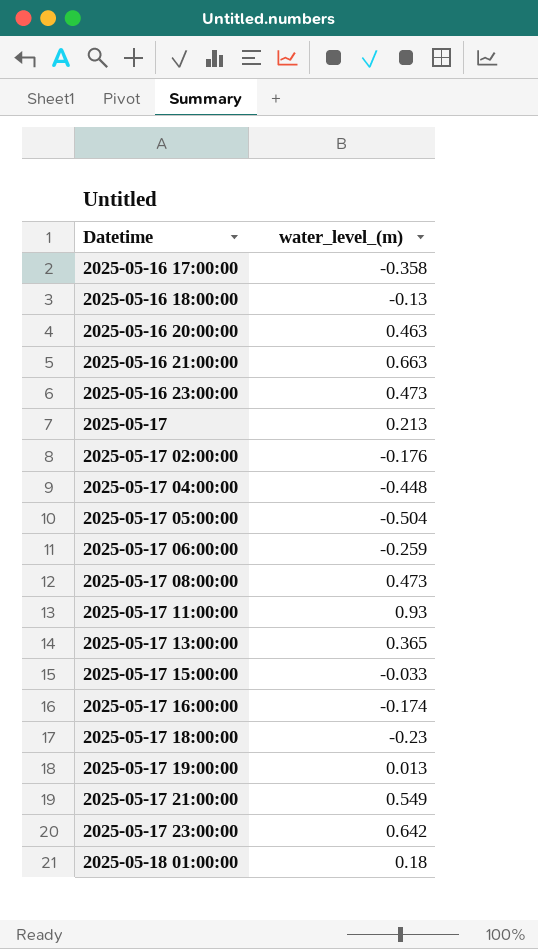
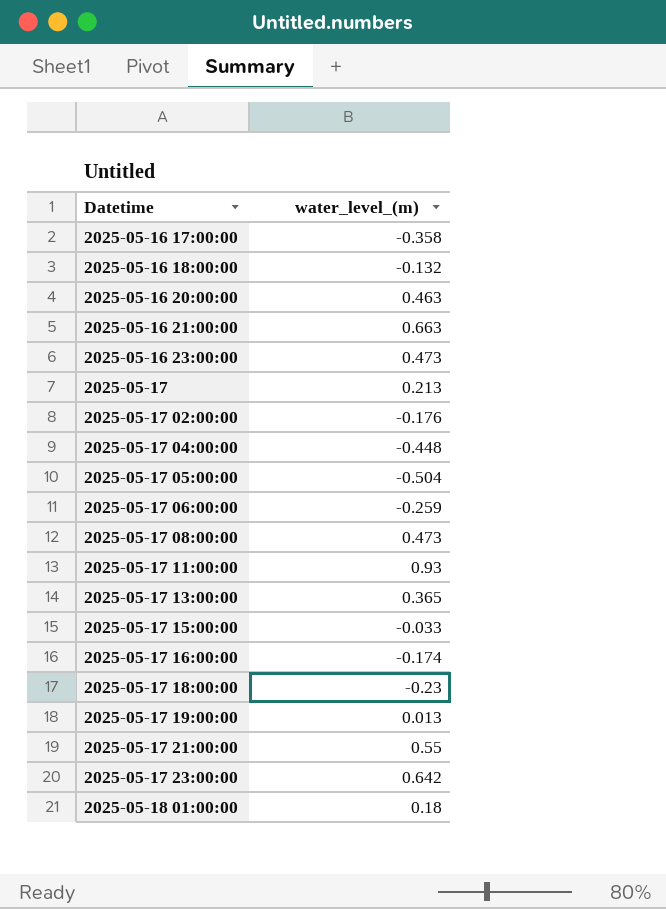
2025-05-16 18:00:00 | water_level_(m): -0.13 -> -0.132
2025-05-17 21:00:00 | water_level_(m): 0.549 -> 0.55

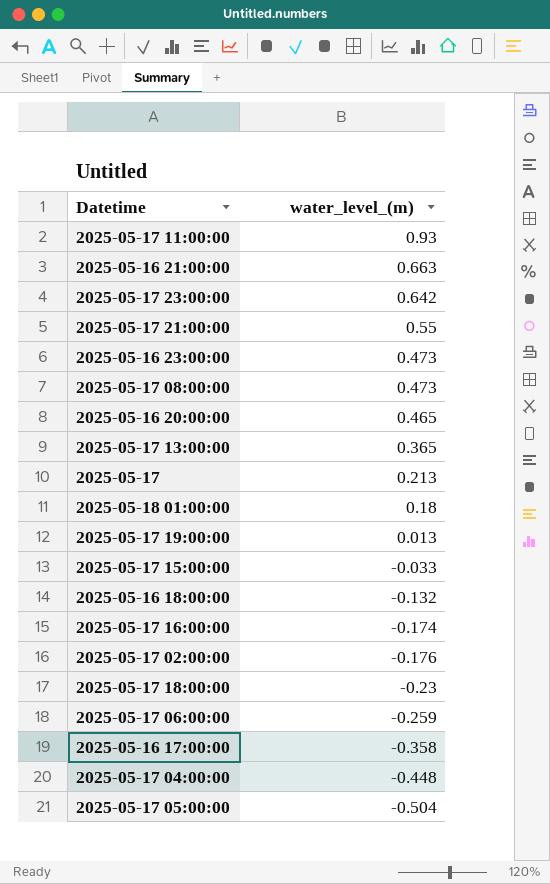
row order: Datetime ascending -> water_level_(m) descending
2025-05-16 20:00:00 | water_level_(m): 0.463 -> 0.465

